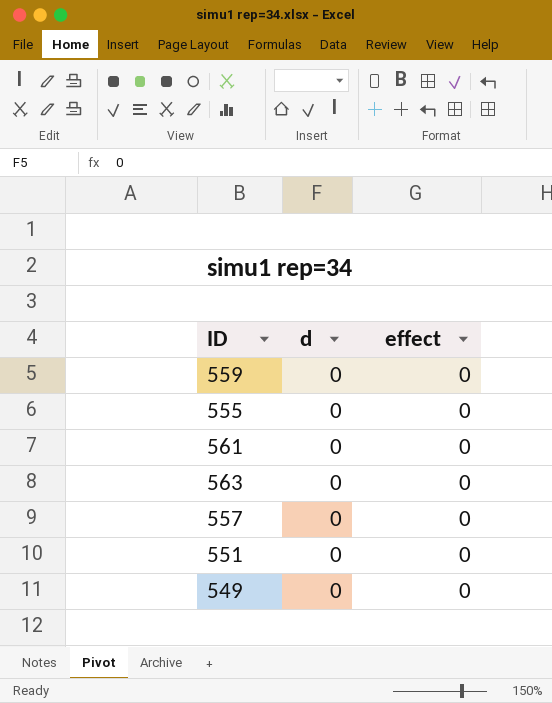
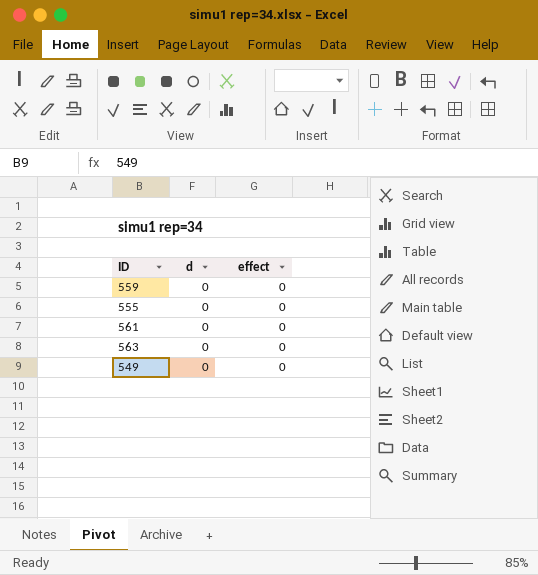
row 557: 0 | 0 -> none
row 551: 0 | 0 -> none

